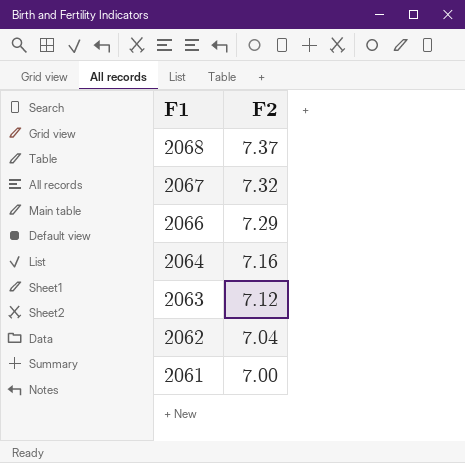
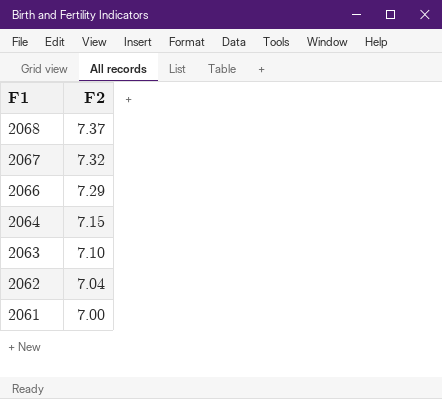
2064 | F2: 7.16 -> 7.15
2063 | F2: 7.12 -> 7.10

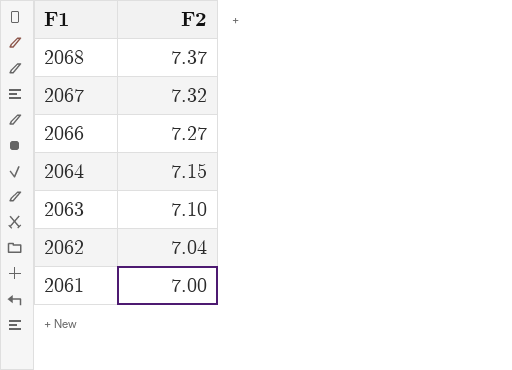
2066 | F2: 7.29 -> 7.27

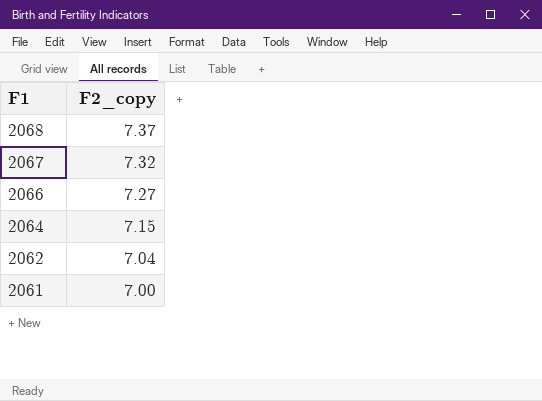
column name: F2 -> F2_copy
row 2063: 7.10 -> none

